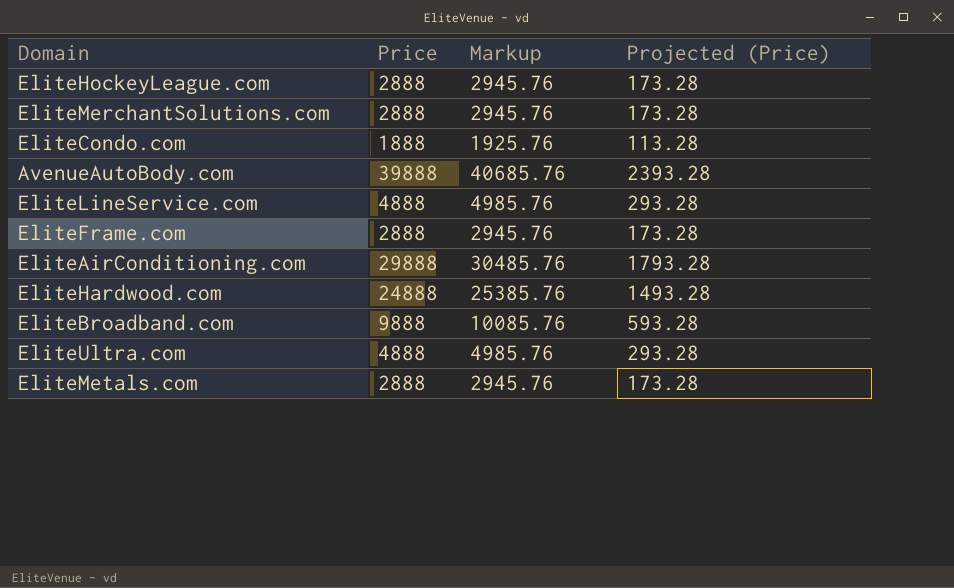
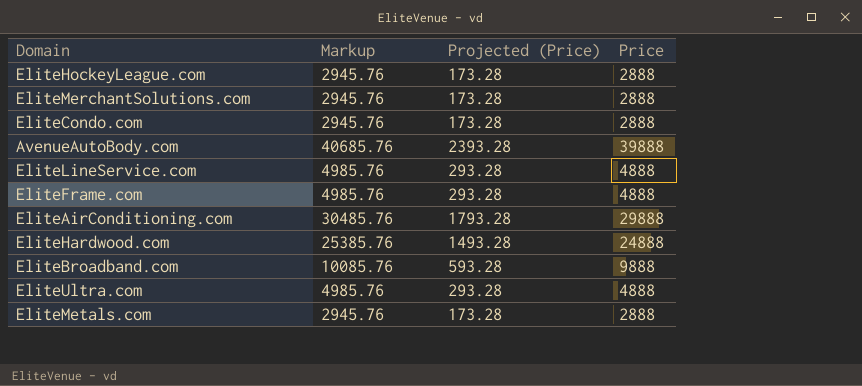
column Price | position: 2 -> 4
EliteCondo.com | Markup: 1925.76 -> 2945.76
EliteCondo.com | Projected (Price): 113.28 -> 173.28
EliteCondo.com | Price: 1888 -> 2888
EliteFrame.com | Markup: 2945.76 -> 4985.76
EliteFrame.com | Projected (Price): 173.28 -> 293.28
EliteFrame.com | Price: 2888 -> 4888

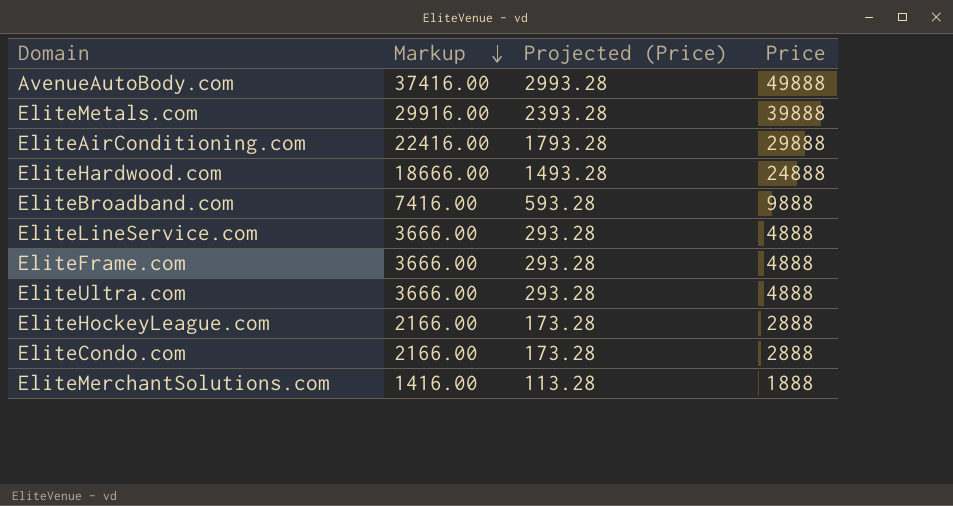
row order: none -> Markup descending
column Markup | formula: [Price] * 1.02 -> [Price] * 0.75
AvenueAutoBody.com | Projected (Price): 2393.28 -> 2993.28
AvenueAutoBody.com | Price: 39888 -> 49888
EliteMetals.com | Projected (Price): 173.28 -> 2393.28
EliteMetals.com | Price: 2888 -> 39888
EliteMerchantSolutions.com | Projected (Price): 173.28 -> 113.28
EliteMerchantSolutions.com | Price: 2888 -> 1888

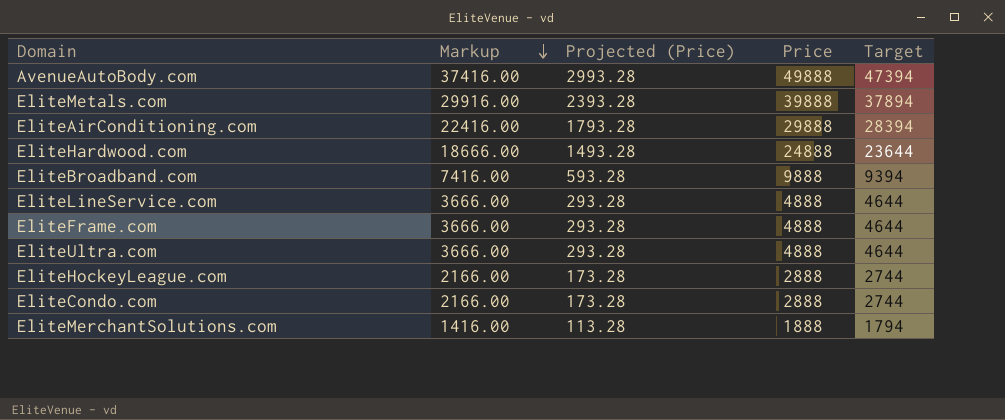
column Target | formula: none -> [Price] * 0.95

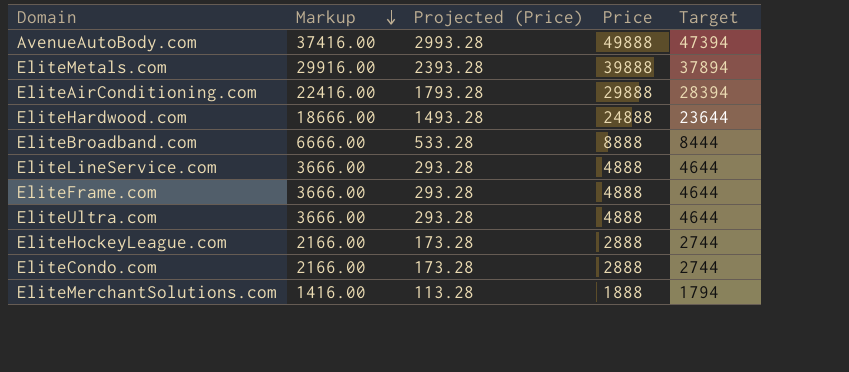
EliteBroadband.com | Markup: 7416.00 -> 6666.00
EliteBroadband.com | Projected (Price): 593.28 -> 533.28
EliteBroadband.com | Price: 9888 -> 8888
EliteBroadband.com | Target: 9394 -> 8444

